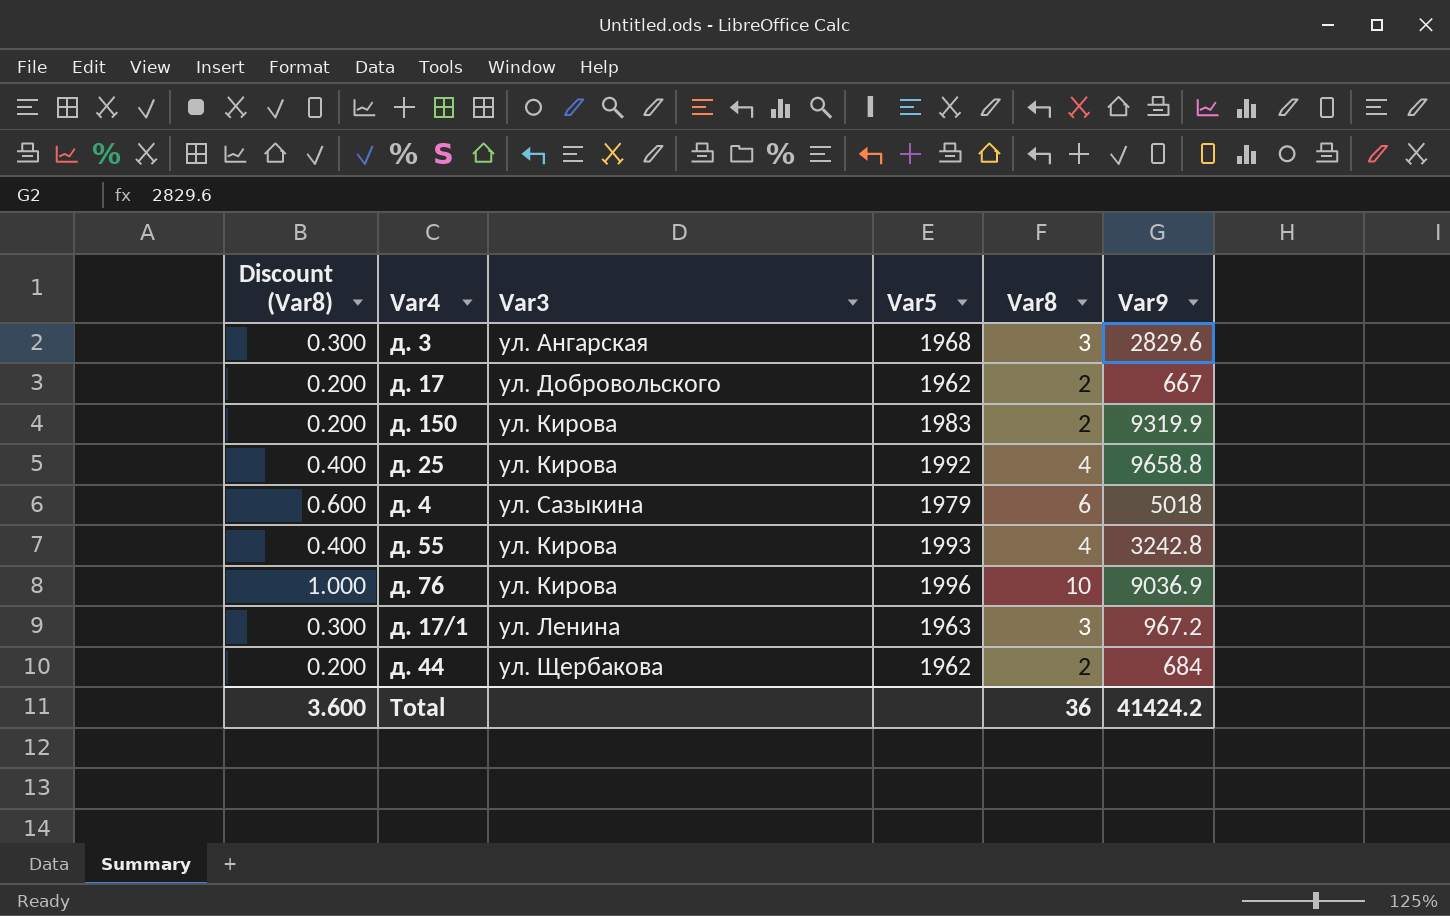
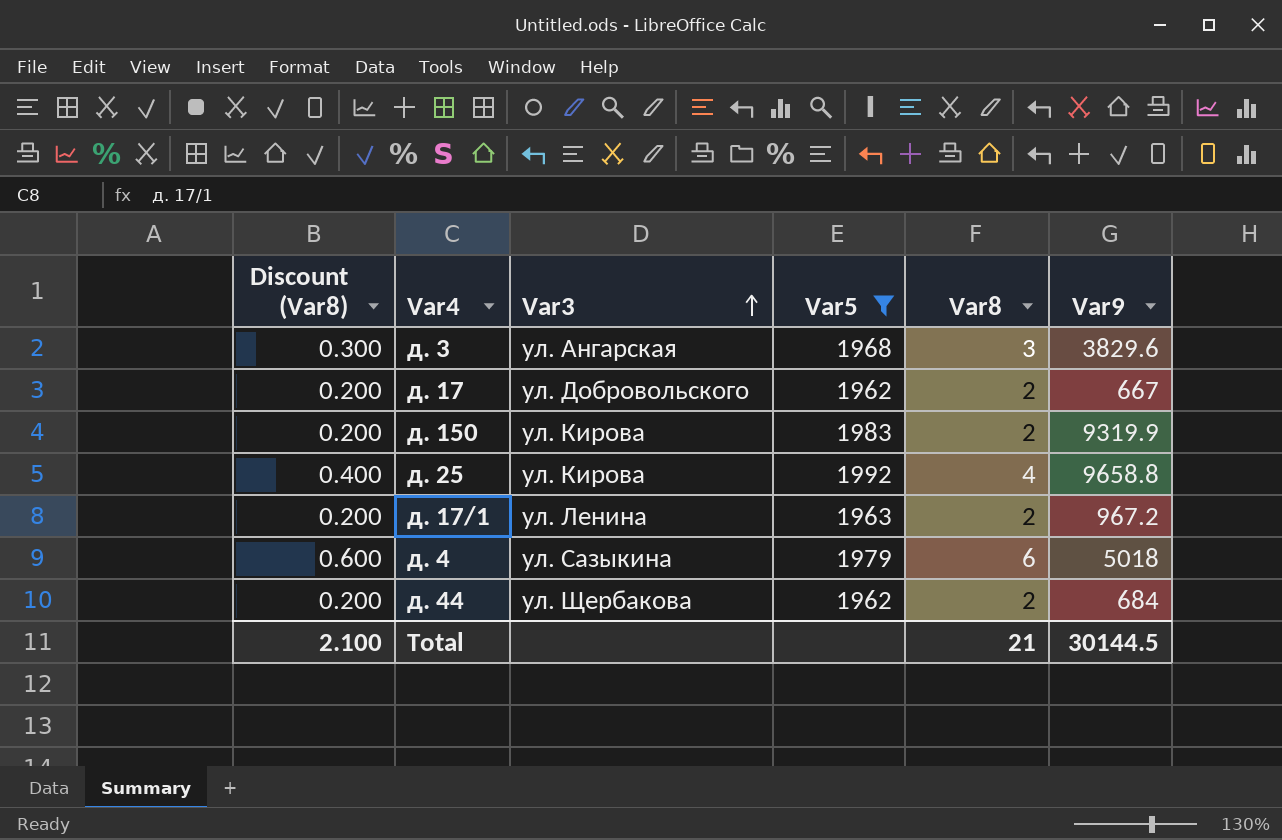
filter: none -> Var5 <= 1992
row order: none -> Var3 ascending
д. 3 | Var9: 2829.6 -> 3829.6
д. 17/1 | Discount (Var8): 0.300 -> 0.200
д. 17/1 | Var8: 3 -> 2
Total | Discount (Var8): 3.600 -> 2.100
Total | Var8: 36 -> 21
Total | Var9: 41424.2 -> 30144.5

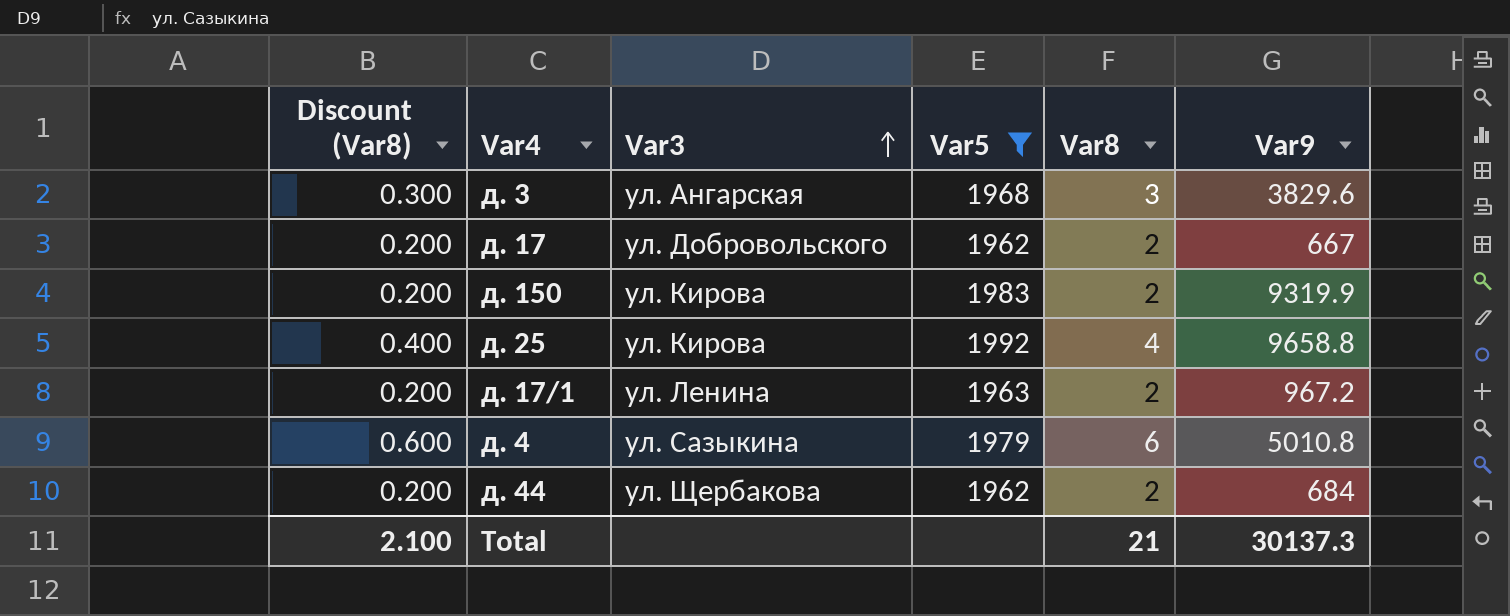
д. 4 | Var9: 5018 -> 5010.8
Total | Var9: 30144.5 -> 30137.3

